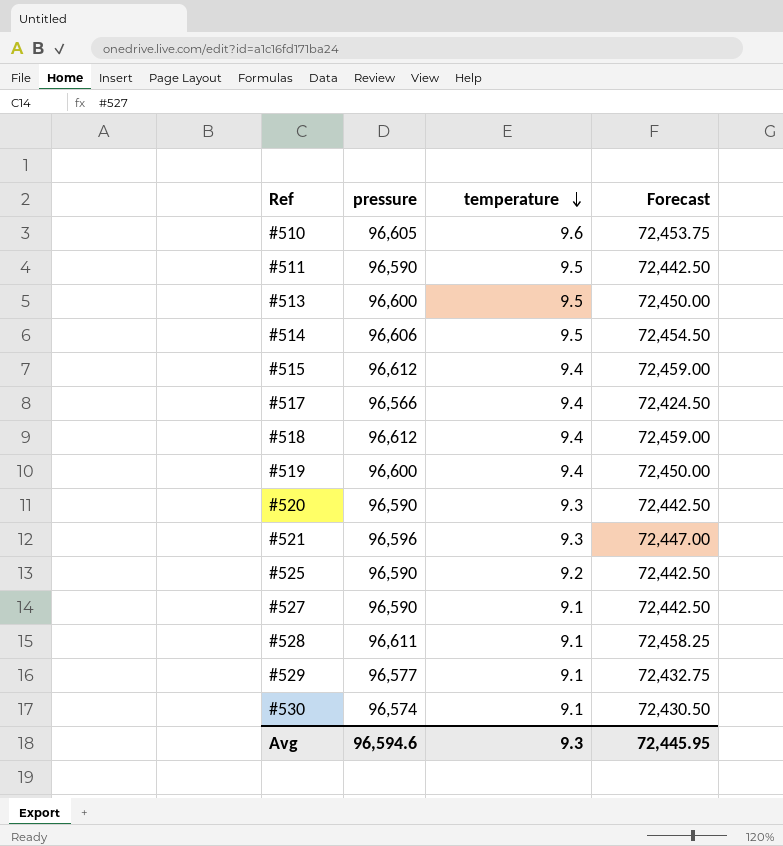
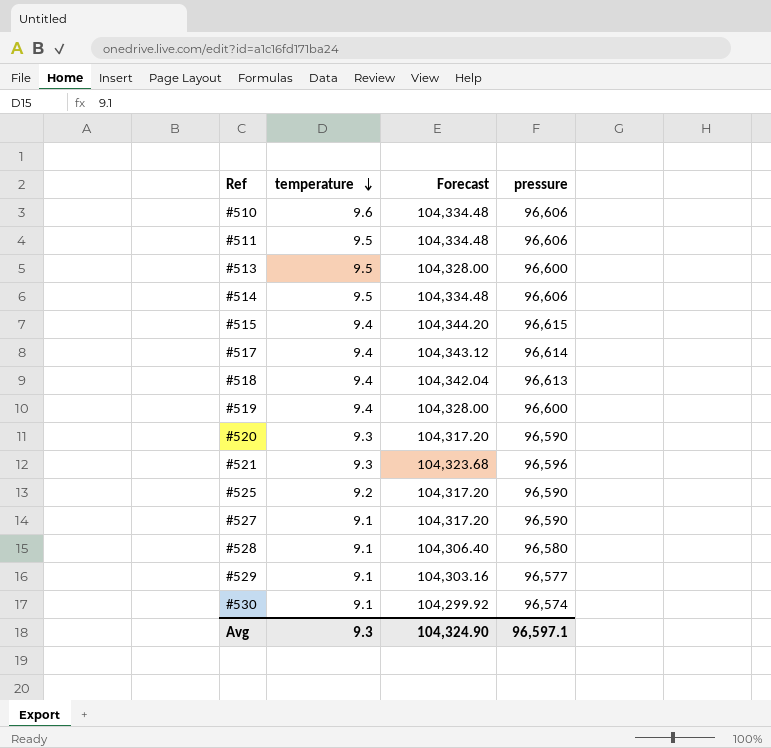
column Forecast | formula: [pressure] * 0.75 -> [pressure] * 1.08
column pressure | position: 2 -> 4
#510 | pressure: 96,605 -> 96,606
#511 | pressure: 96,590 -> 96,606
#515 | pressure: 96,612 -> 96,615
#517 | pressure: 96,566 -> 96,614
#518 | pressure: 96,612 -> 96,613
#528 | pressure: 96,611 -> 96,580
Avg | Forecast: 72,445.95 -> 104,324.90
Avg | pressure: 96,594.6 -> 96,597.1

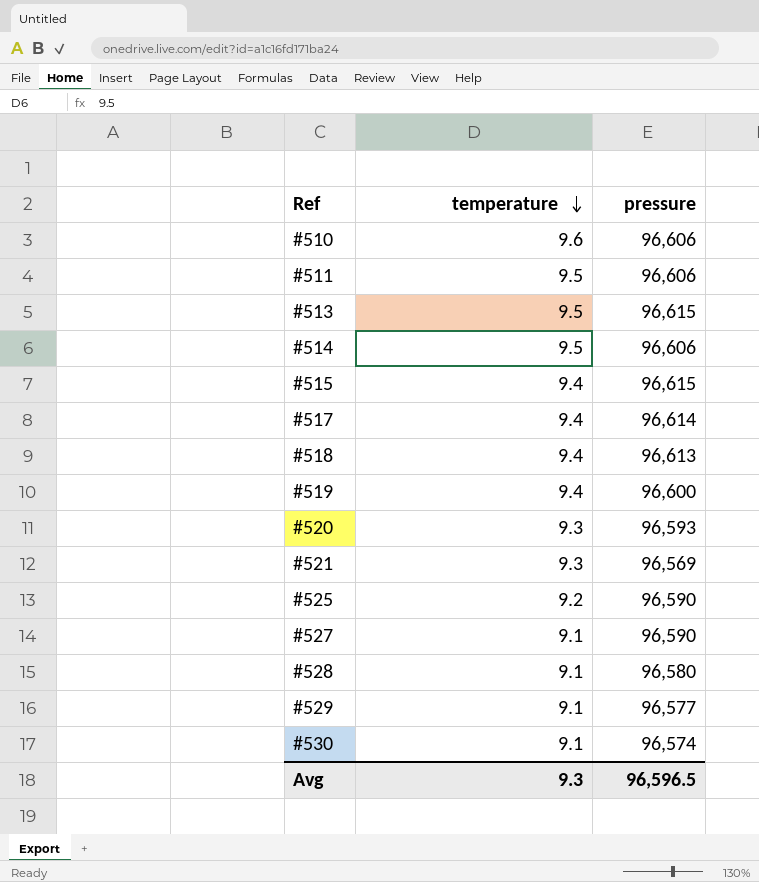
column Forecast | formula: [pressure] * 1.08 -> none
#513 | pressure: 96,600 -> 96,615
#520 | pressure: 96,590 -> 96,593
#521 | pressure: 96,596 -> 96,569
Avg | pressure: 96,597.1 -> 96,596.5

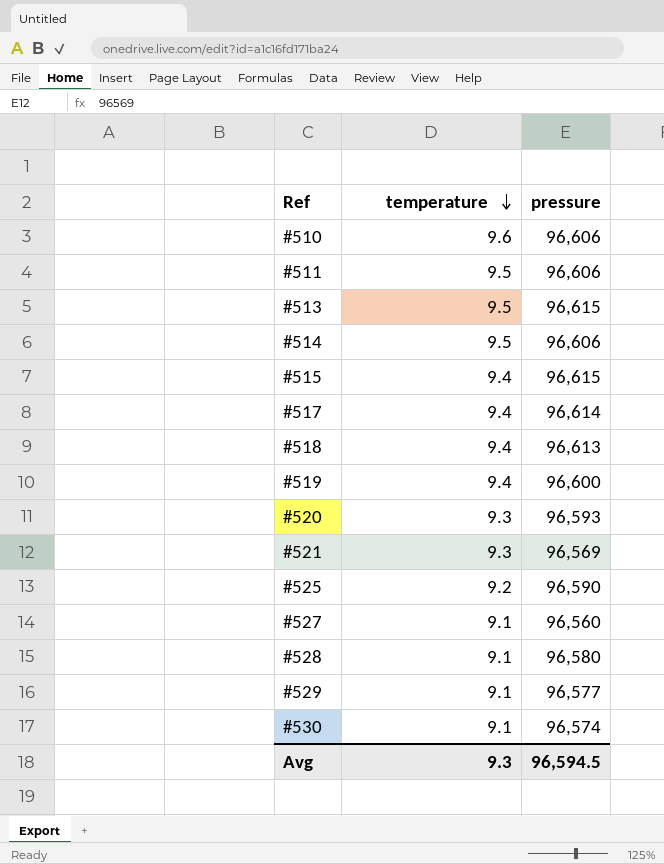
#527 | pressure: 96,590 -> 96,560
Avg | pressure: 96,596.5 -> 96,594.5

